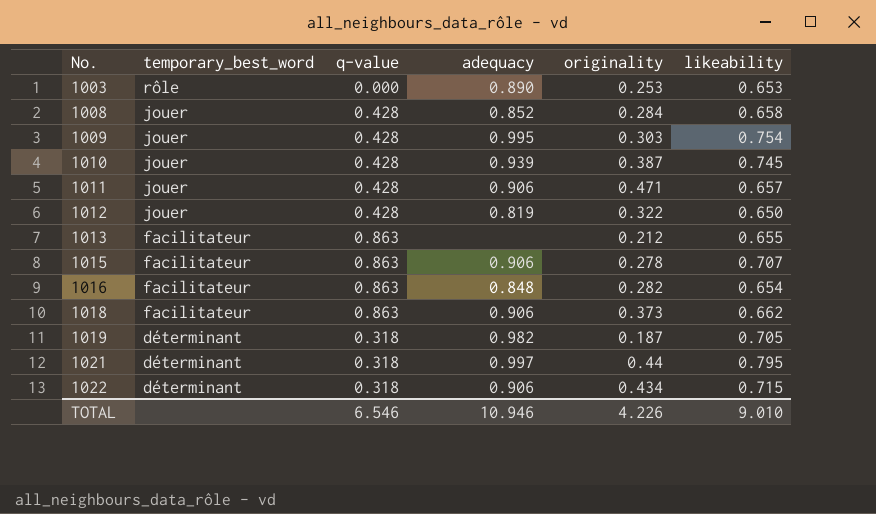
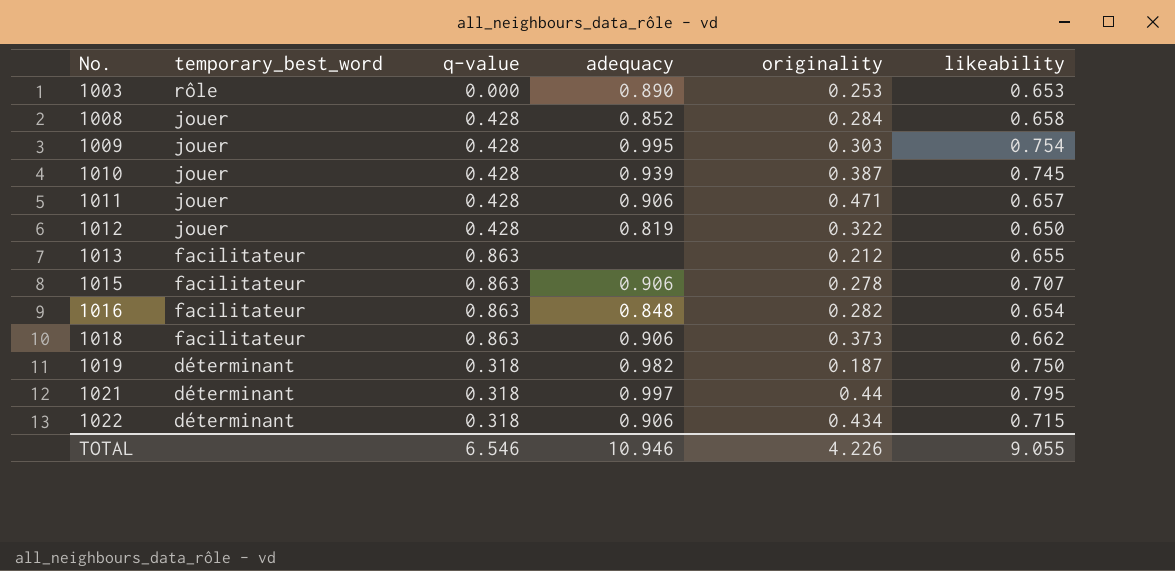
1019 | likeability: 0.705 -> 0.750
TOTAL | likeability: 9.010 -> 9.055

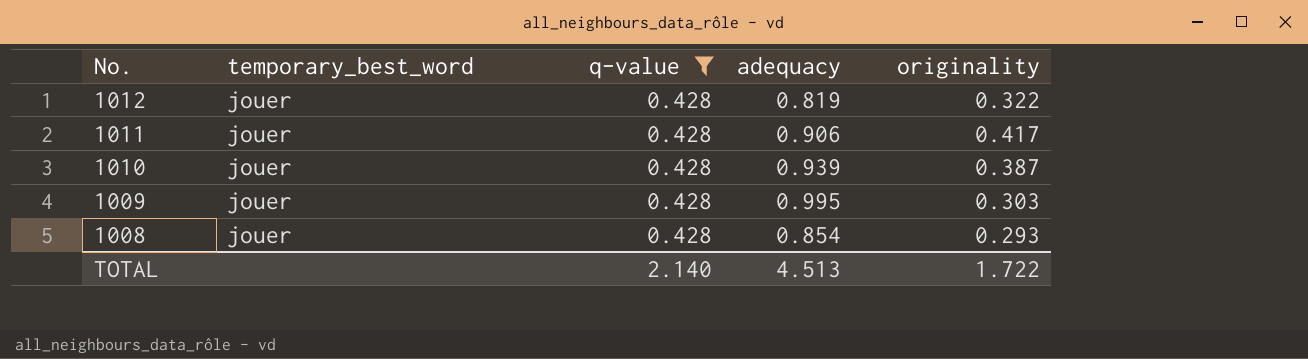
filter: none -> q-value = 0.428
row order: No. ascending -> No. descending
column likeability | position: 6 -> none
1011 | originality: 0.471 -> 0.417
1008 | adequacy: 0.852 -> 0.854
1008 | originality: 0.284 -> 0.293
TOTAL | q-value: 6.546 -> 2.140
TOTAL | adequacy: 10.946 -> 4.513
TOTAL | originality: 4.226 -> 1.722

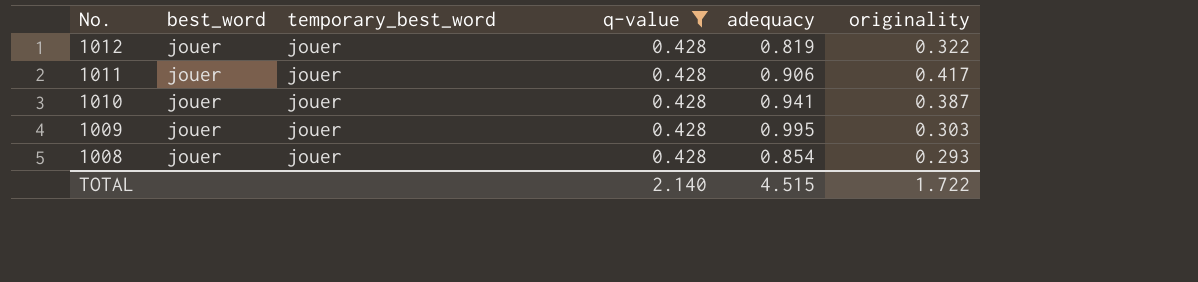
column best_word | position: none -> 2
1010 | adequacy: 0.939 -> 0.941
TOTAL | adequacy: 4.513 -> 4.515

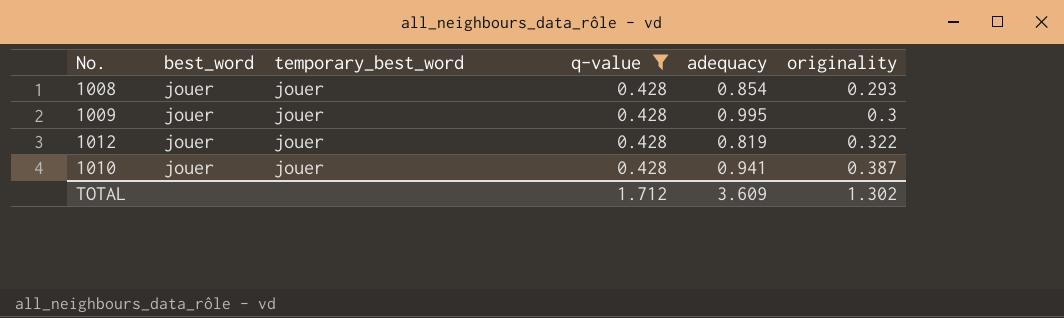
row order: No. descending -> originality ascending
row 1011: jouer | jouer | 0.428 | 0.906 | 0.417 -> none
1009 | originality: 0.303 -> 0.3
TOTAL | q-value: 2.140 -> 1.712
TOTAL | adequacy: 4.515 -> 3.609
TOTAL | originality: 1.722 -> 1.302

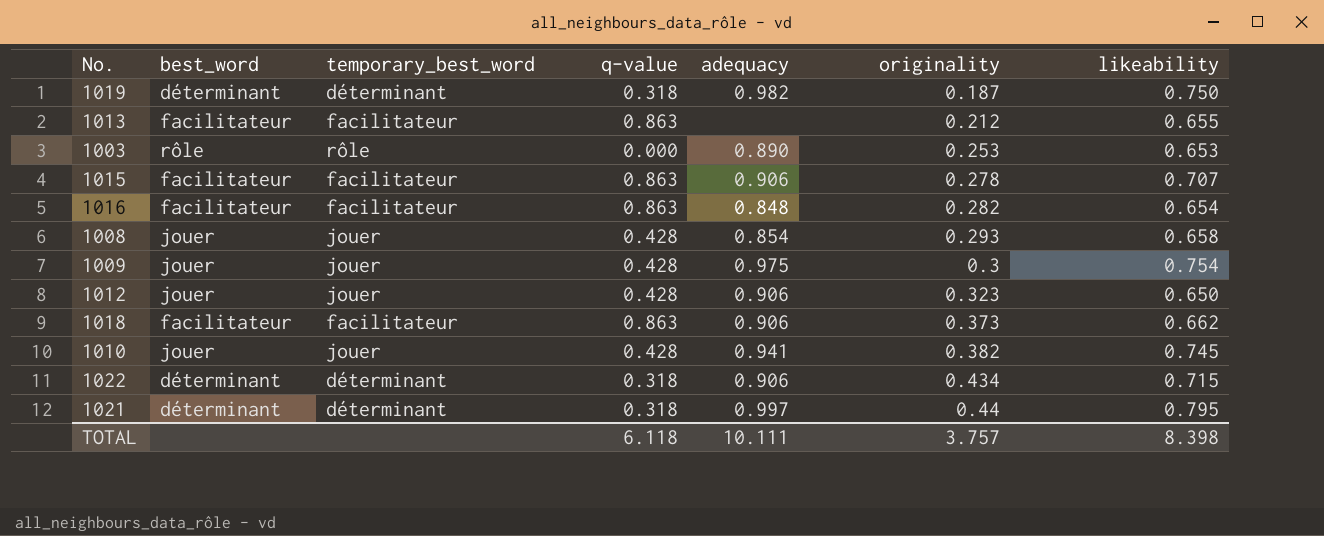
filter: q-value = 0.428 -> none
column likeability | position: none -> 7
1009 | adequacy: 0.995 -> 0.975
1012 | adequacy: 0.819 -> 0.906
1012 | originality: 0.322 -> 0.323
1010 | originality: 0.387 -> 0.382
TOTAL | q-value: 1.712 -> 6.118
TOTAL | adequacy: 3.609 -> 10.111
TOTAL | originality: 1.302 -> 3.757

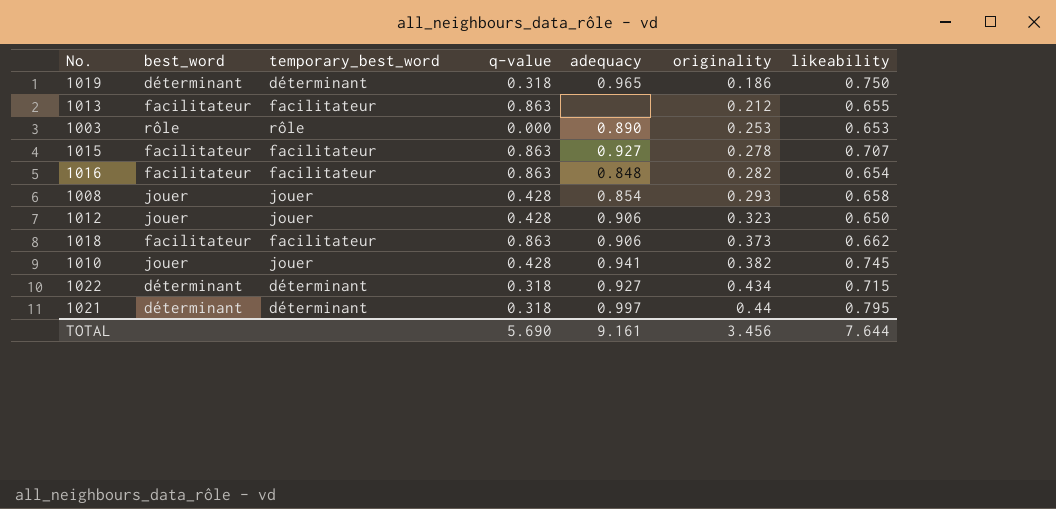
row 1009: jouer | jouer | 0.428 | 0.975 | 0.3 | 0.754 -> none
1019 | adequacy: 0.982 -> 0.965
1019 | originality: 0.187 -> 0.186
1015 | adequacy: 0.906 -> 0.927
1022 | adequacy: 0.906 -> 0.927
TOTAL | q-value: 6.118 -> 5.690
TOTAL | adequacy: 10.111 -> 9.161
TOTAL | originality: 3.757 -> 3.456
TOTAL | likeability: 8.398 -> 7.644

